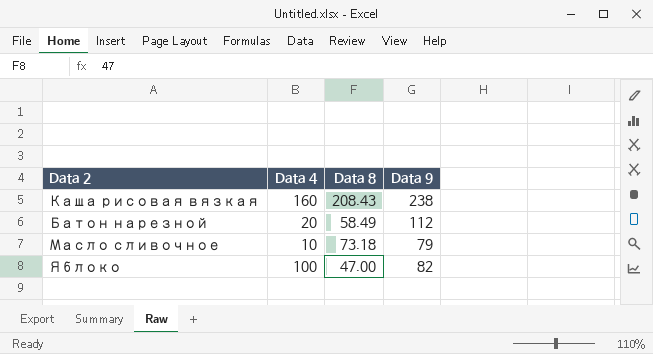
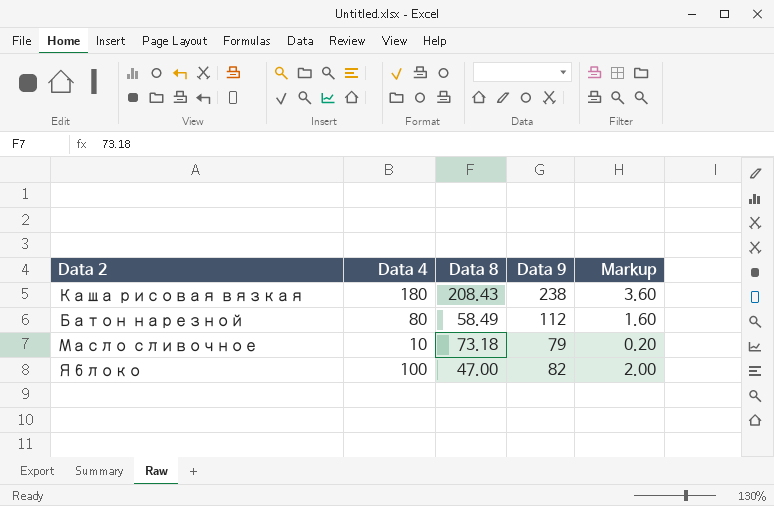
column Markup | formula: none -> [Data 4] * 0.02
Каша рисовая вязкая | Data 4: 160 -> 180
Батон нарезной | Data 4: 20 -> 80

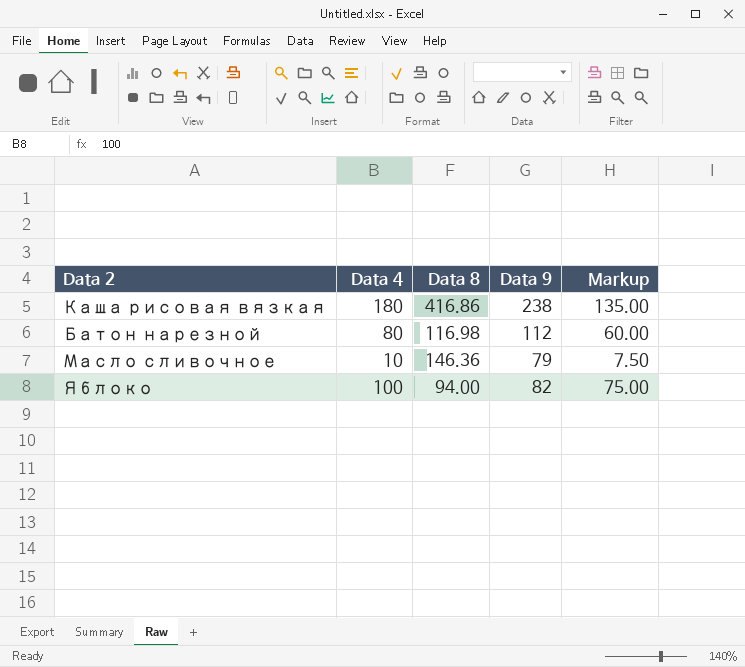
column Markup | formula: [Data 4] * 0.02 -> [Data 4] * 0.75
Каша рисовая вязкая | Data 8: 208.43 -> 416.86
Батон нарезной | Data 8: 58.49 -> 116.98
Масло сливочное | Data 8: 73.18 -> 146.36
Яблоко | Data 8: 47.00 -> 94.00

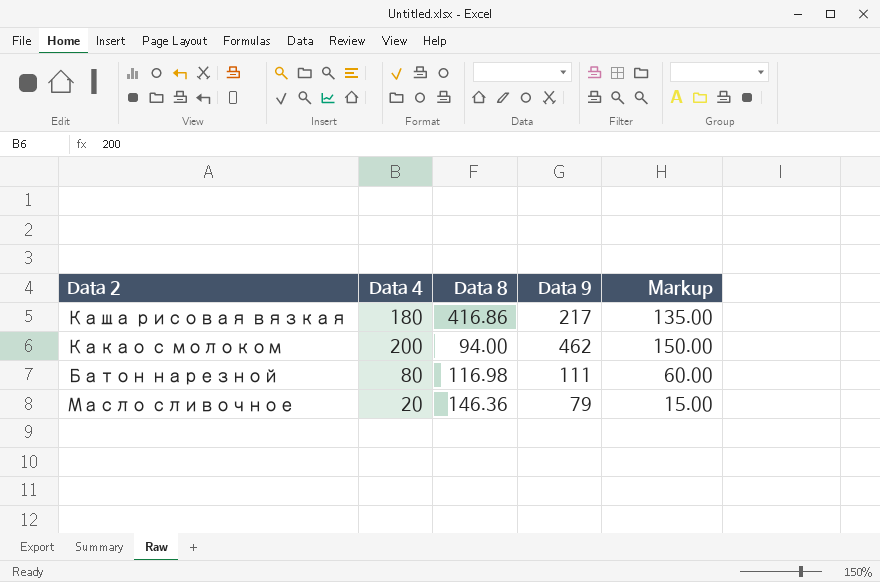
row Яблоко: 100 | 94.00 | 82 | 75.00 -> none
Каша рисовая вязкая | Data 9: 238 -> 217
row Какао с молоком: none -> 200 | 94.00 | 462 | 150.00
Батон нарезной | Data 9: 112 -> 111
Масло сливочное | Data 4: 10 -> 20
Масло сливочное | Markup: 7.50 -> 15.00

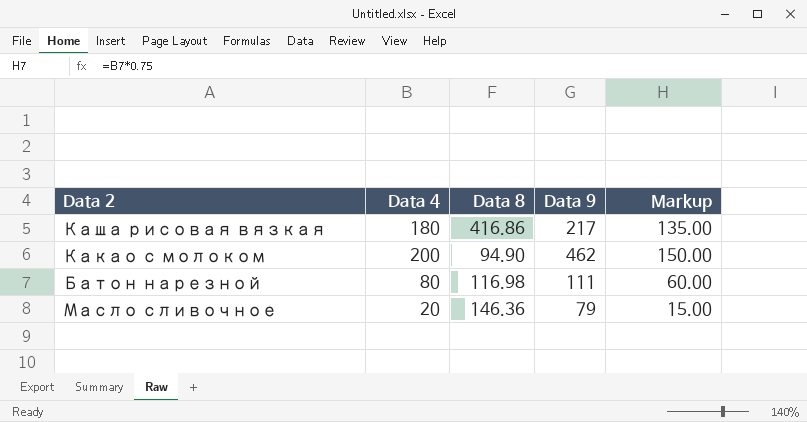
Какао с молоком | Data 8: 94.00 -> 94.90

